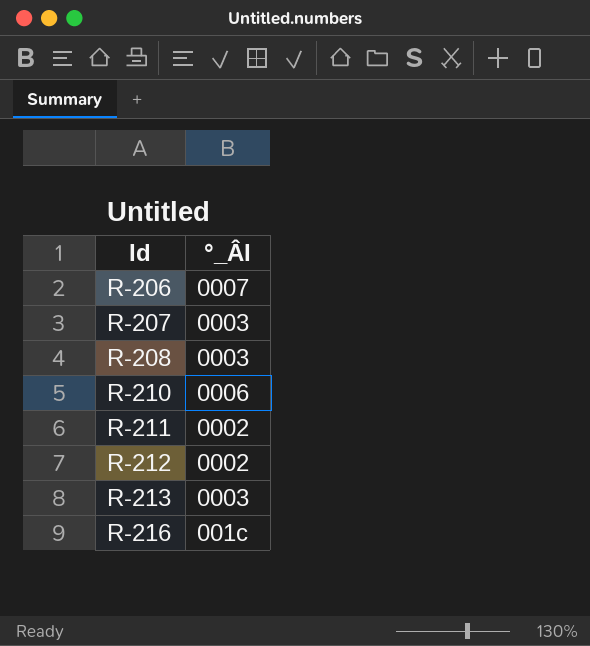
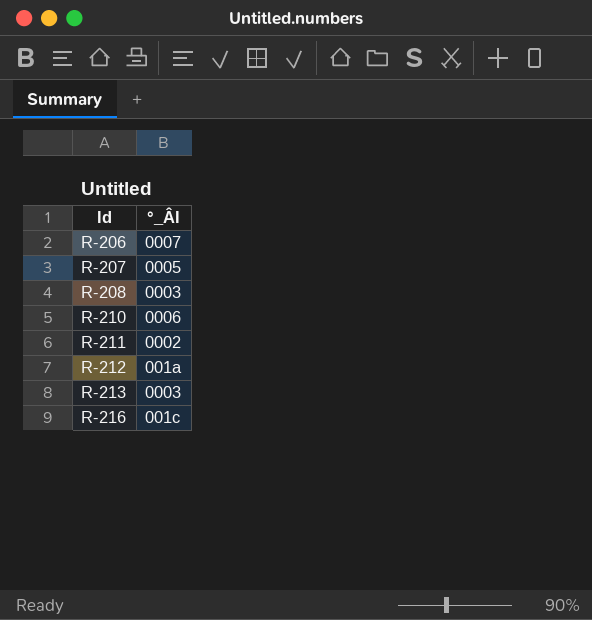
R-207 | °_ÂI: 0003 -> 0005
R-212 | °_ÂI: 0002 -> 001a

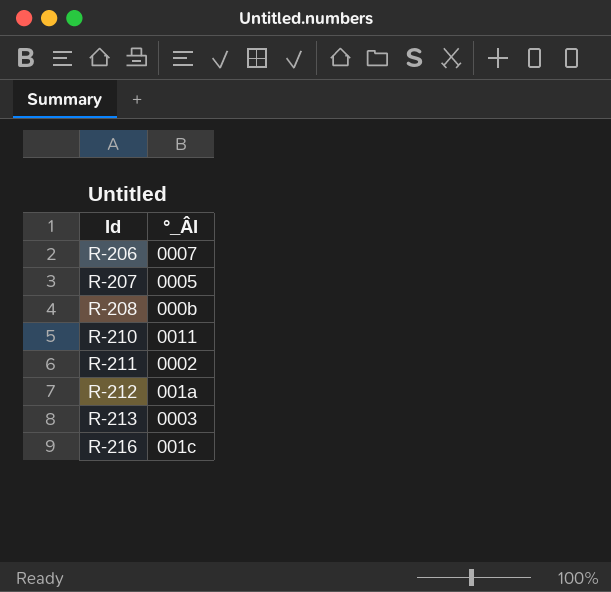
R-208 | °_ÂI: 0003 -> 000b
R-210 | °_ÂI: 0006 -> 0011

